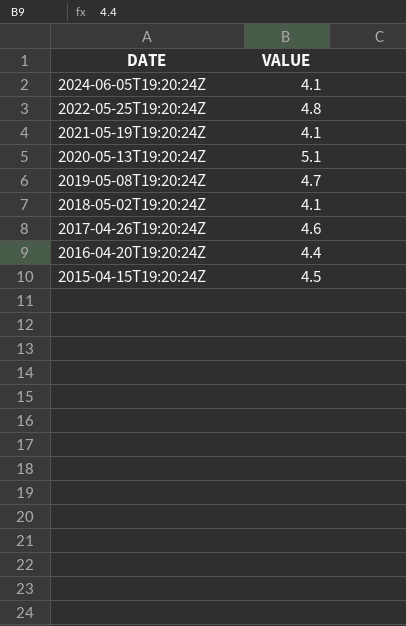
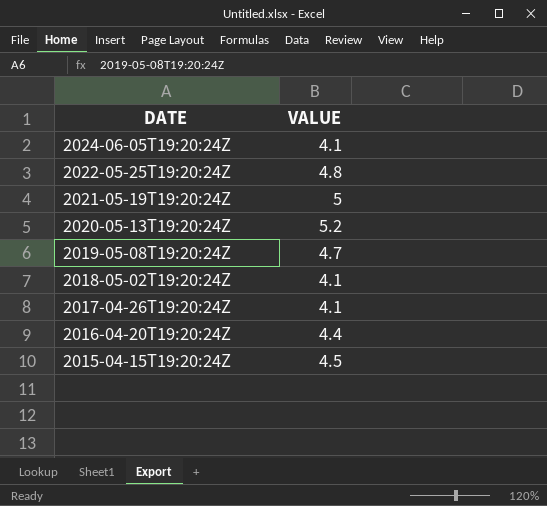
2021-05-19T19:20:24Z | VALUE: 4.1 -> 5
2020-05-13T19:20:24Z | VALUE: 5.1 -> 5.2
2017-04-26T19:20:24Z | VALUE: 4.6 -> 4.1

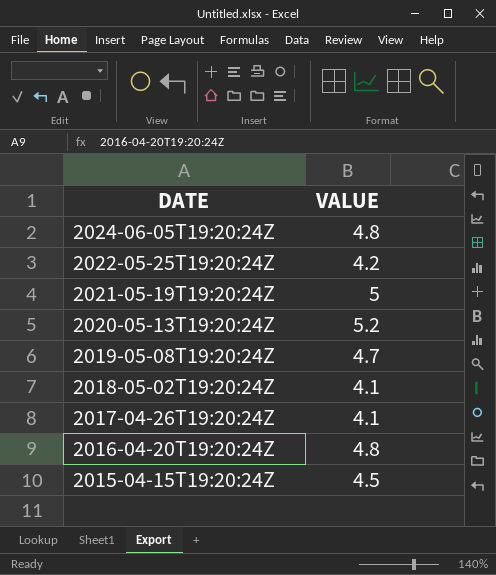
2024-06-05T19:20:24Z | VALUE: 4.1 -> 4.8
2022-05-25T19:20:24Z | VALUE: 4.8 -> 4.2
2016-04-20T19:20:24Z | VALUE: 4.4 -> 4.8

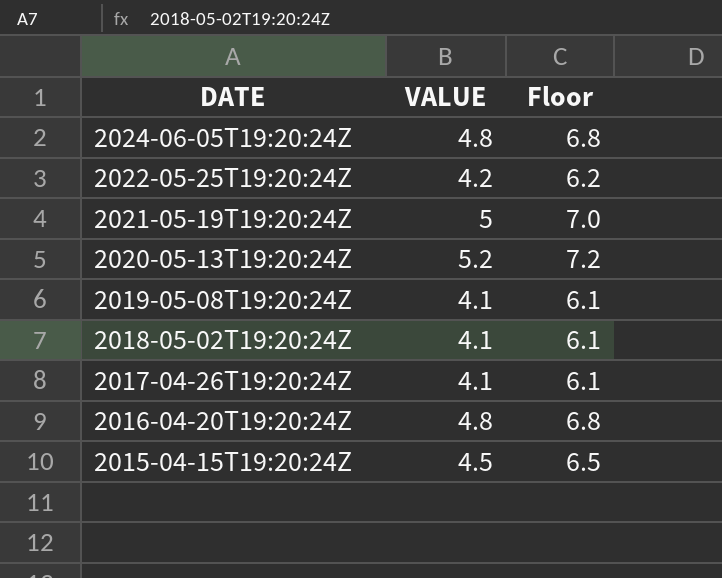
column Floor | formula: none -> [VALUE] + 2
2019-05-08T19:20:24Z | VALUE: 4.7 -> 4.1

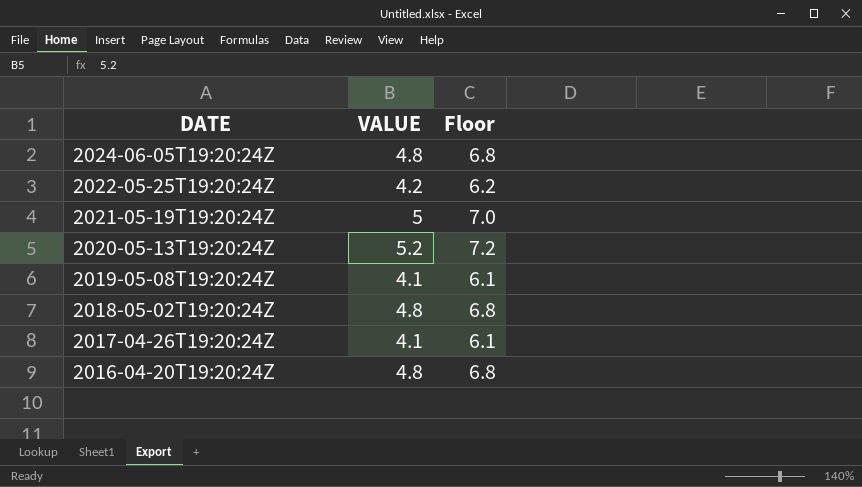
row 2015-04-15T19:20:24Z: 4.5 | 6.5 -> none
2018-05-02T19:20:24Z | VALUE: 4.1 -> 4.8
2018-05-02T19:20:24Z | Floor: 6.1 -> 6.8

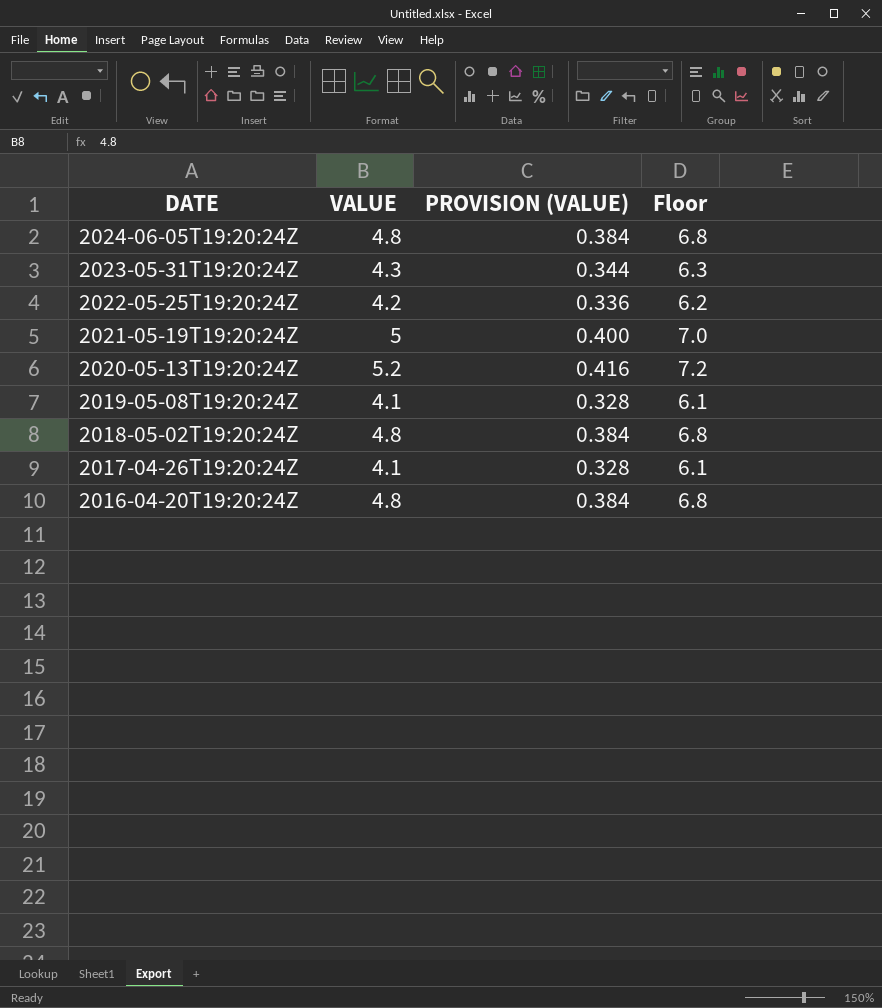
column PROVISION (VALUE) | formula: none -> [VALUE] * 0.08
row 2023-05-31T19:20:24Z: none -> 4.3 | 0.344 | 6.3

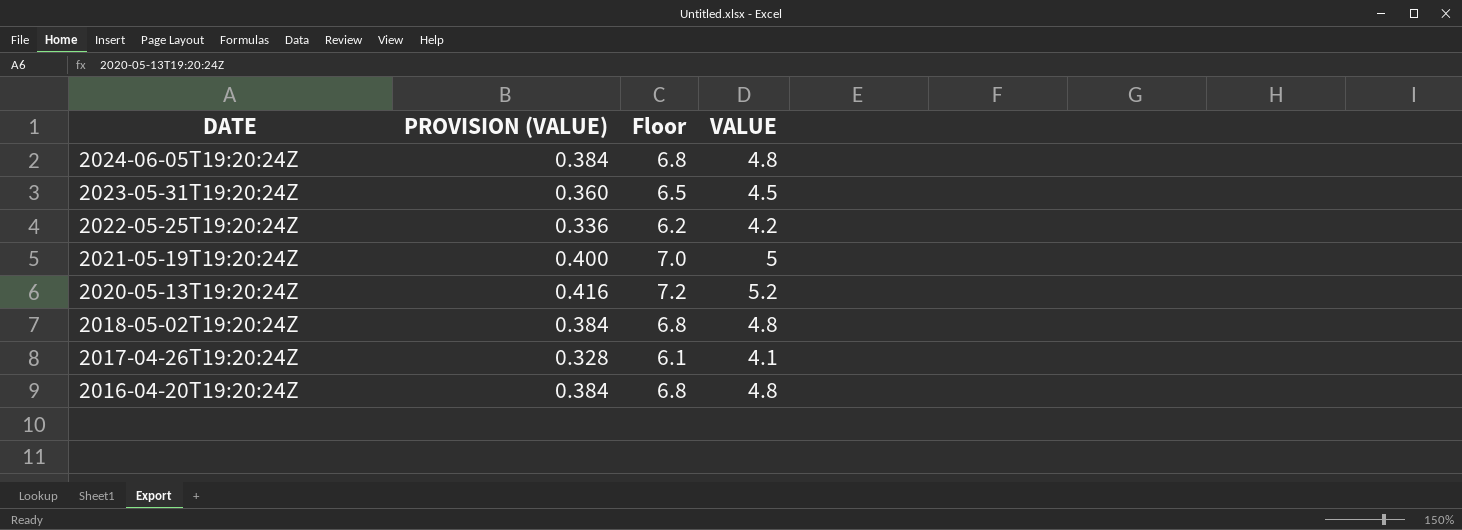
column VALUE | position: 2 -> 4
row 2019-05-08T19:20:24Z: 4.1 | 0.328 | 6.1 -> none
2023-05-31T19:20:24Z | PROVISION (VALUE): 0.344 -> 0.360
2023-05-31T19:20:24Z | Floor: 6.3 -> 6.5
2023-05-31T19:20:24Z | VALUE: 4.3 -> 4.5

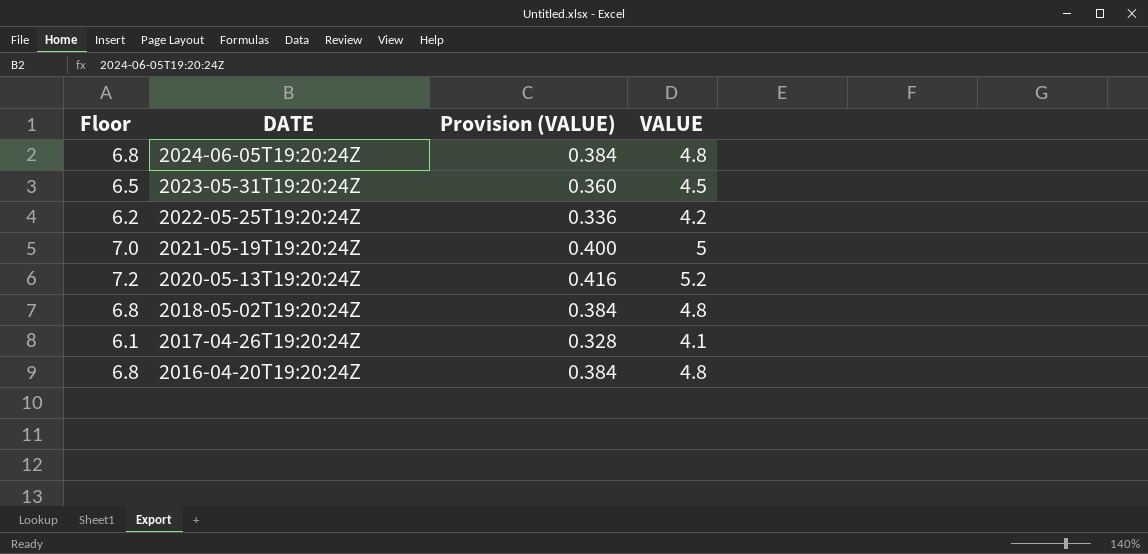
column Floor | position: 3 -> 1
column name: PROVISION (VALUE) -> Provision (VALUE)

